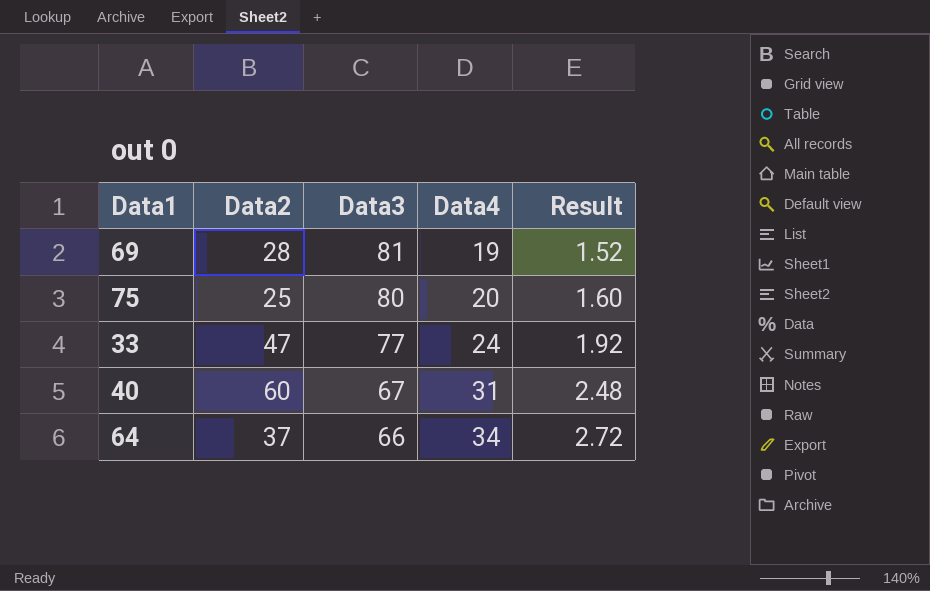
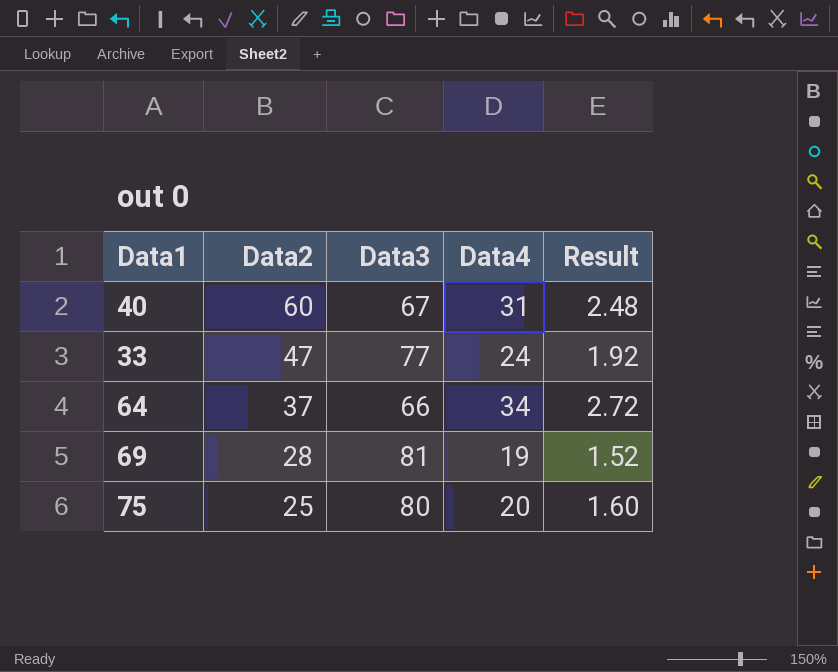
row order: Data3 descending -> Data2 descending

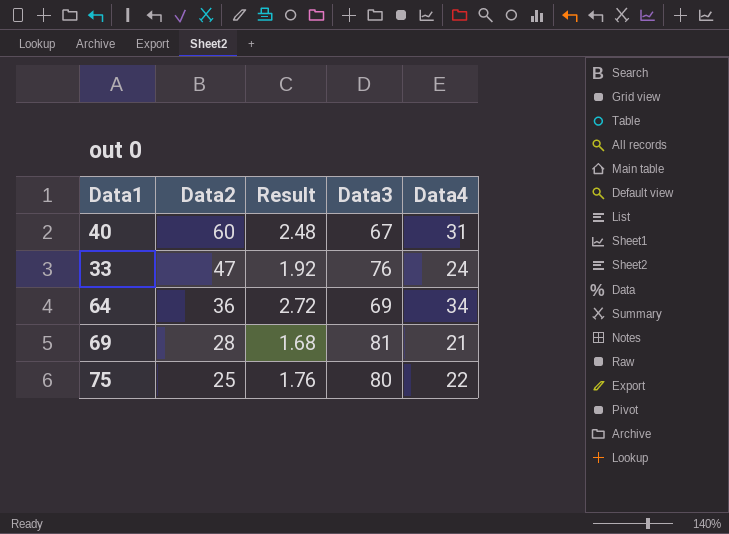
column Result | position: 5 -> 3
33 | Data3: 77 -> 76
64 | Data2: 37 -> 36
64 | Data3: 66 -> 69
69 | Result: 1.52 -> 1.68
69 | Data4: 19 -> 21
75 | Result: 1.60 -> 1.76
75 | Data4: 20 -> 22

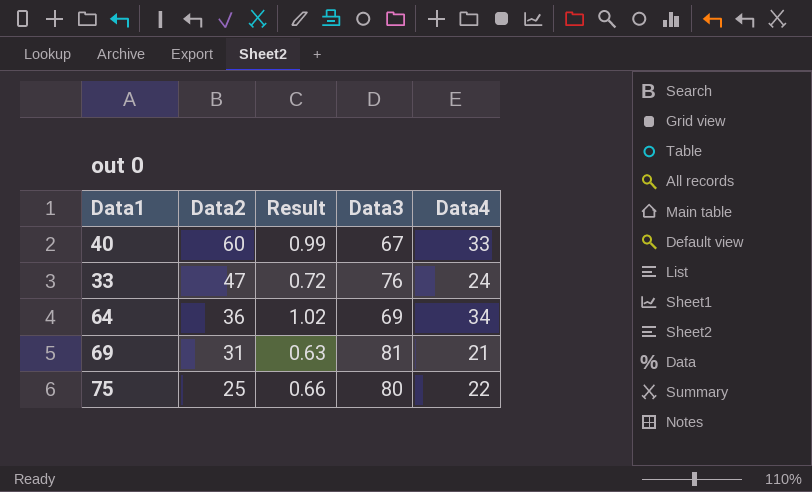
column Result | formula: [Data4] * 0.08 -> [Data4] * 0.03
40 | Data4: 31 -> 33
69 | Data2: 28 -> 31

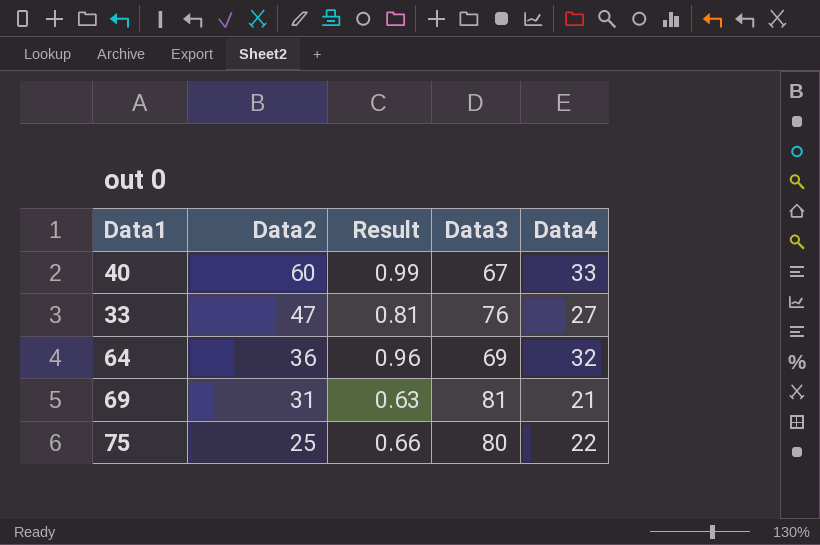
33 | Result: 0.72 -> 0.81
33 | Data4: 24 -> 27
64 | Result: 1.02 -> 0.96
64 | Data4: 34 -> 32

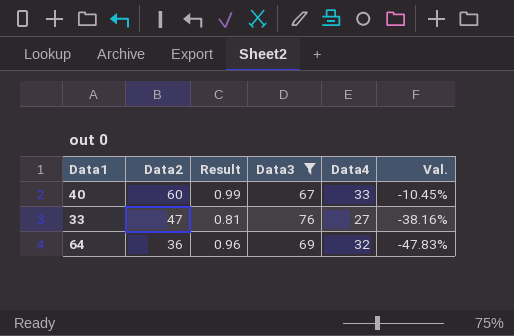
filter: none -> Data3 <= 76
column Val. | formula: none -> ([Data2] - [Data3]) / [Data3]

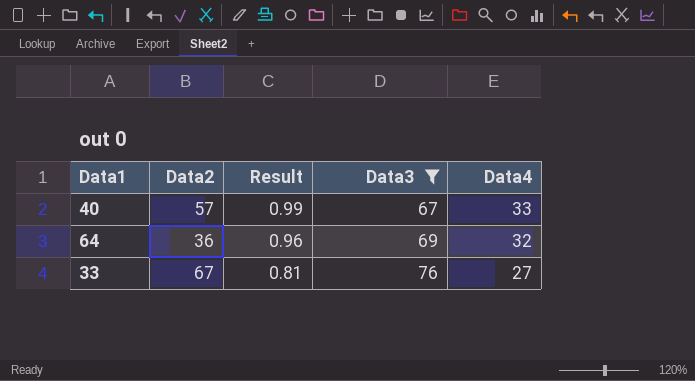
row order: Data2 descending -> Result descending
column Val. | formula: ([Data2] - [Data3]) / [Data3] -> none
40 | Data2: 60 -> 57
33 | Data2: 47 -> 67

